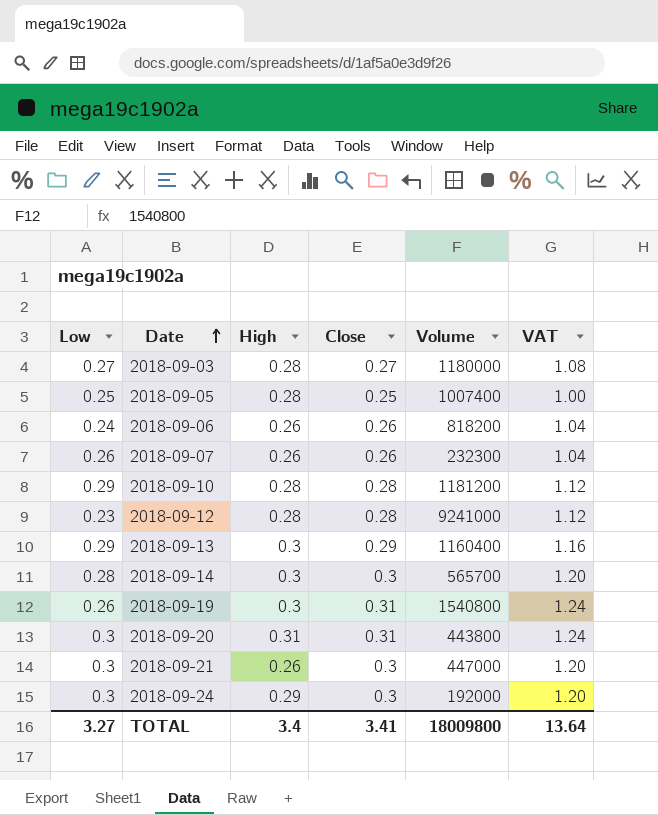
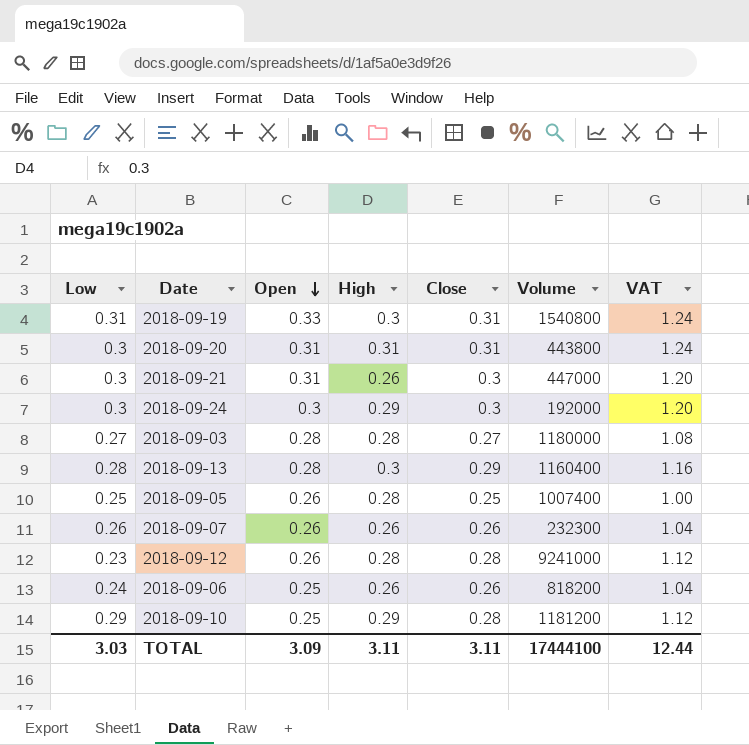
row order: Date ascending -> Open descending
column Open | position: none -> 3
row 2018-09-14: 0.28 | 0.3 | 0.3 | 565700 | 1.20 -> none
2018-09-19 | Low: 0.26 -> 0.31
2018-09-13 | Low: 0.29 -> 0.28
2018-09-10 | High: 0.28 -> 0.29
TOTAL | Low: 3.27 -> 3.03
TOTAL | High: 3.4 -> 3.11
TOTAL | Close: 3.41 -> 3.11
TOTAL | Volume: 18009800 -> 17444100
TOTAL | VAT: 13.64 -> 12.44

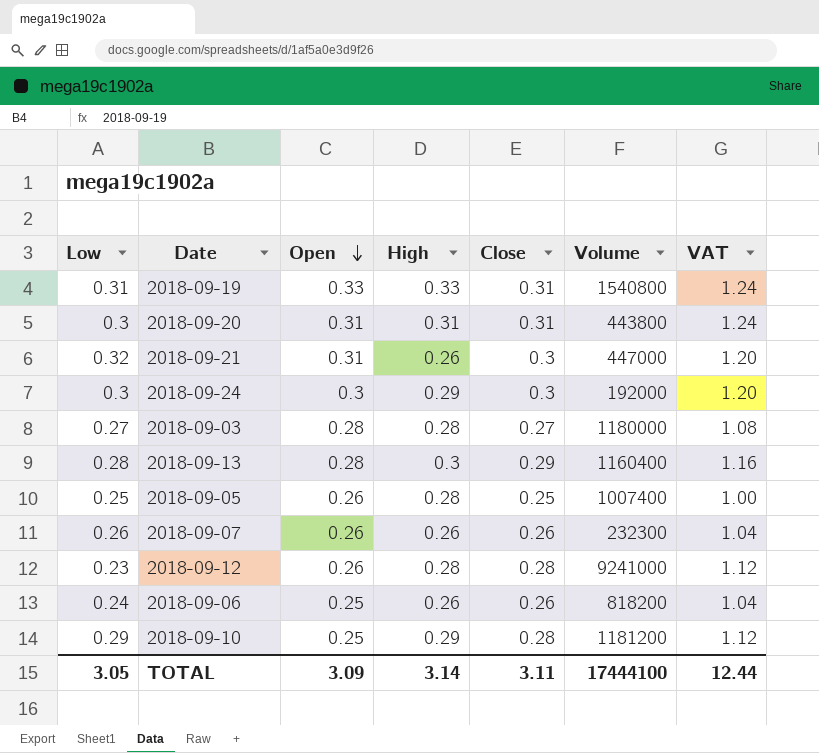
2018-09-19 | High: 0.3 -> 0.33
2018-09-21 | Low: 0.3 -> 0.32
TOTAL | Low: 3.03 -> 3.05
TOTAL | High: 3.11 -> 3.14

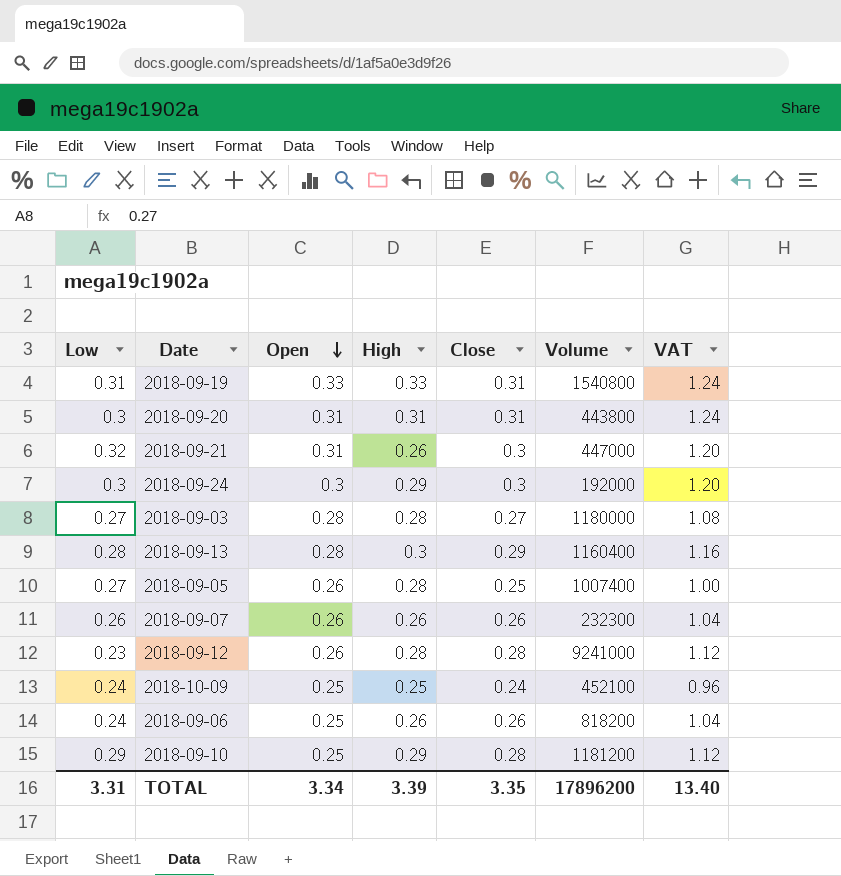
2018-09-05 | Low: 0.25 -> 0.27
row 2018-10-09: none -> 0.24 | 0.25 | 0.25 | 0.24 | 452100 | 0.96
TOTAL | Low: 3.05 -> 3.31
TOTAL | Open: 3.09 -> 3.34
TOTAL | High: 3.14 -> 3.39
TOTAL | Close: 3.11 -> 3.35
TOTAL | Volume: 17444100 -> 17896200
TOTAL | VAT: 12.44 -> 13.40

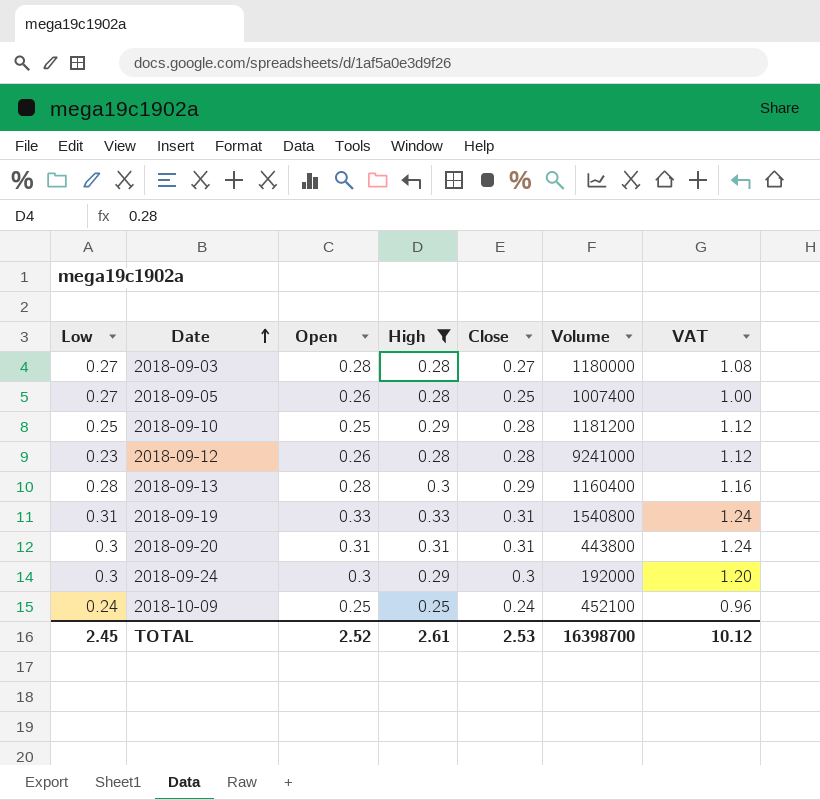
filter: none -> High != 0.26
row order: Open descending -> Date ascending
2018-09-10 | Low: 0.29 -> 0.25
TOTAL | Low: 3.31 -> 2.45
TOTAL | Open: 3.34 -> 2.52
TOTAL | High: 3.39 -> 2.61
TOTAL | Close: 3.35 -> 2.53
TOTAL | Volume: 17896200 -> 16398700
TOTAL | VAT: 13.40 -> 10.12

